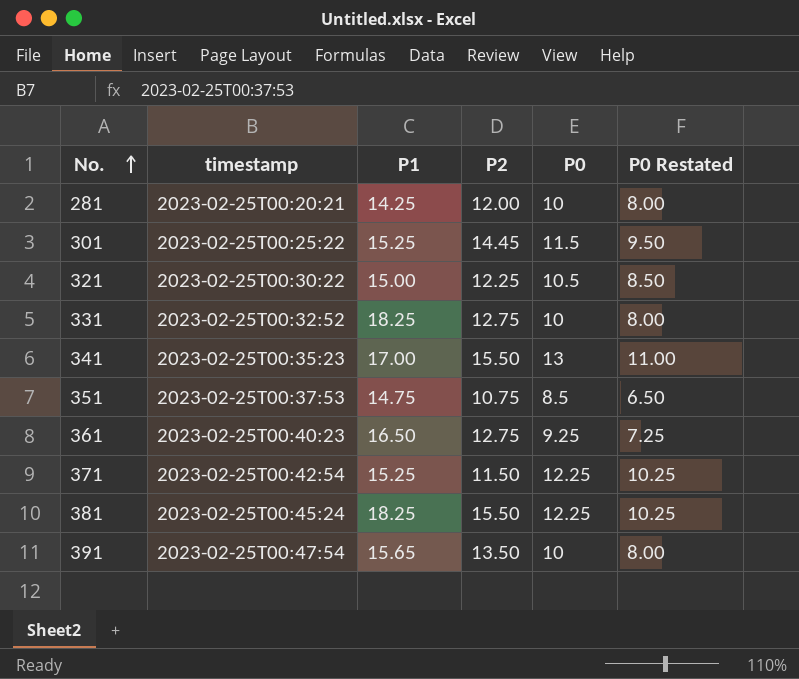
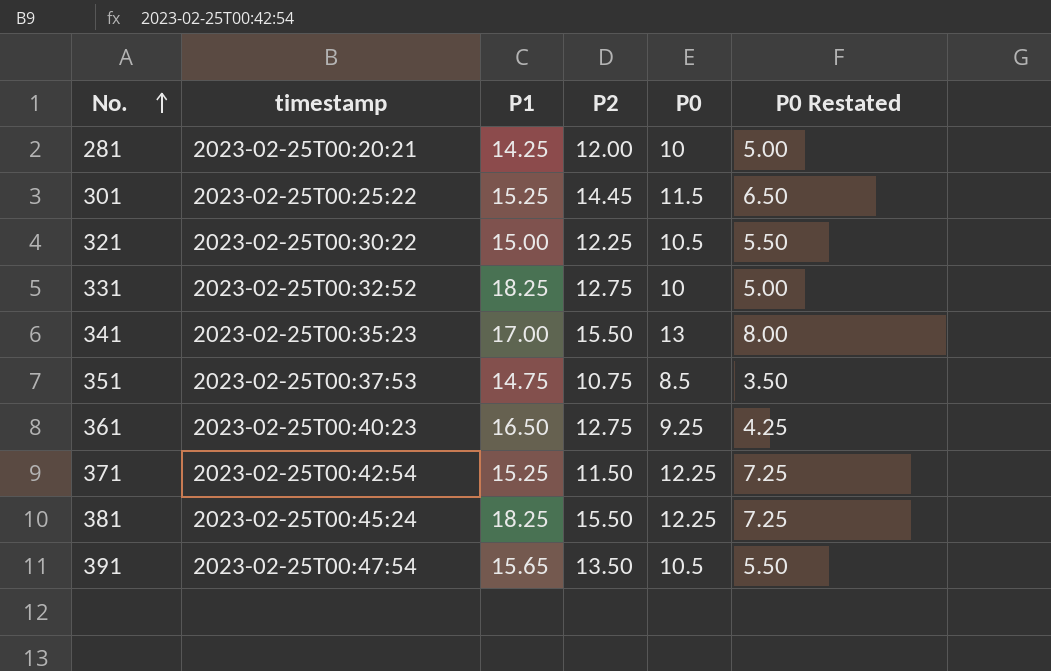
column P0 Restated | formula: [P0] - 2 -> [P0] - 5
391 | P0: 10 -> 10.5

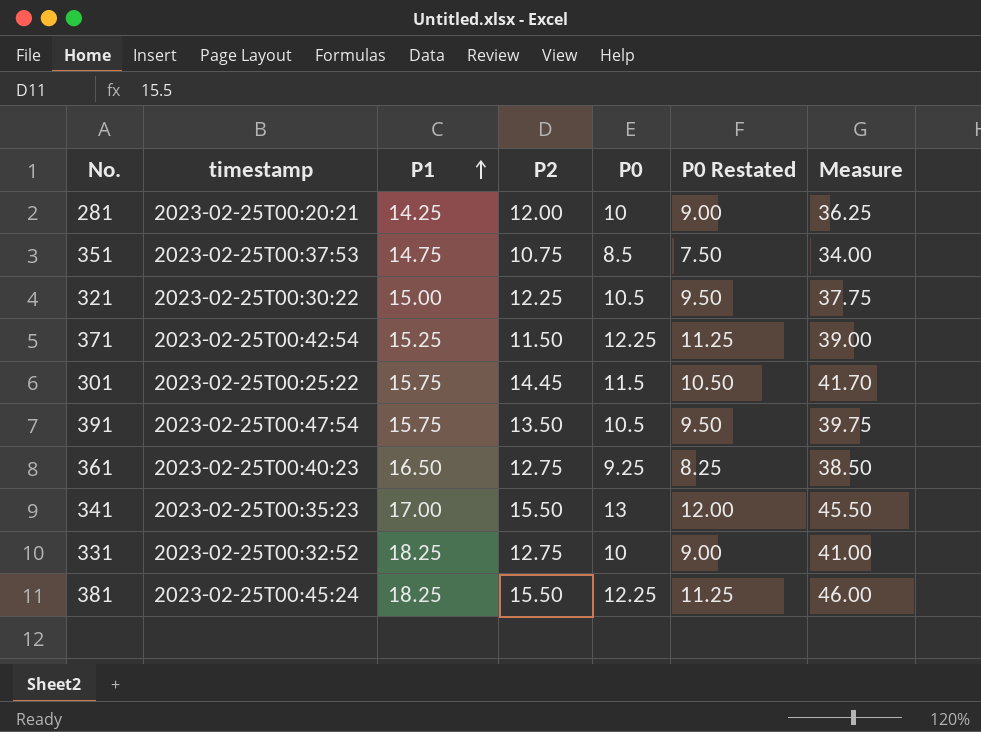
row order: No. ascending -> P1 ascending
column P0 Restated | formula: [P0] - 5 -> [P0] - 1
column Measure | formula: none -> [P1] + [P2] + [P0]
301 | P1: 15.25 -> 15.75
391 | P1: 15.65 -> 15.75

